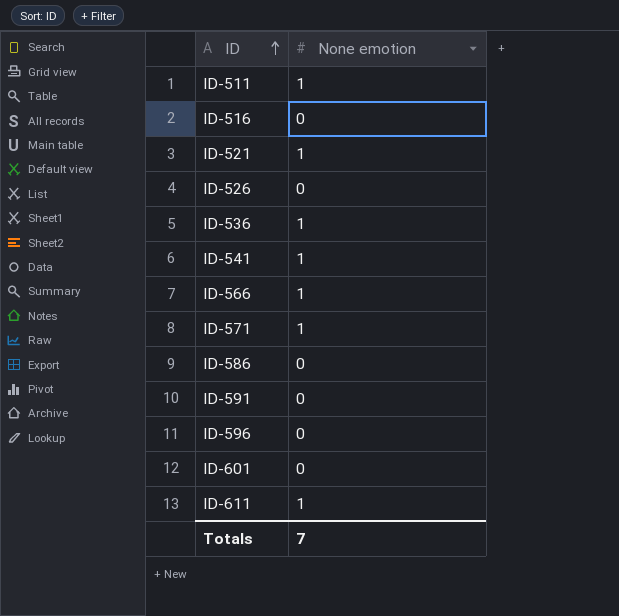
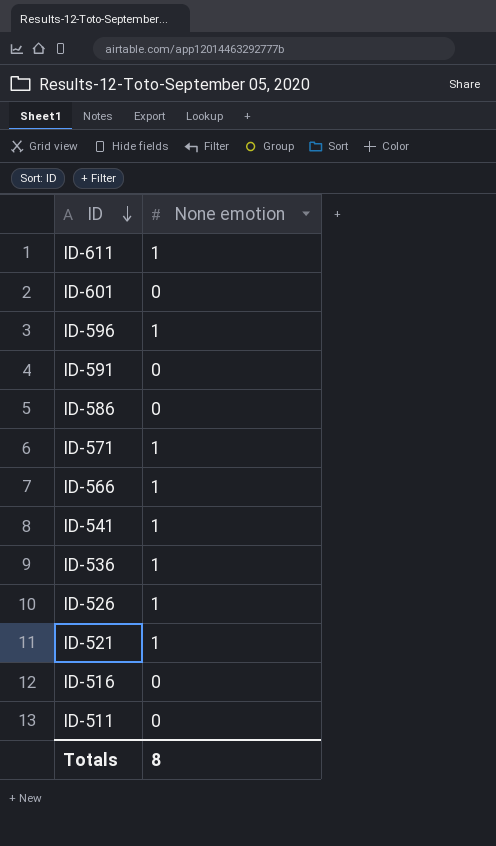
row order: ID ascending -> ID descending
ID-596 | None emotion: 0 -> 1
ID-526 | None emotion: 0 -> 1
ID-511 | None emotion: 1 -> 0
Totals | None emotion: 7 -> 8

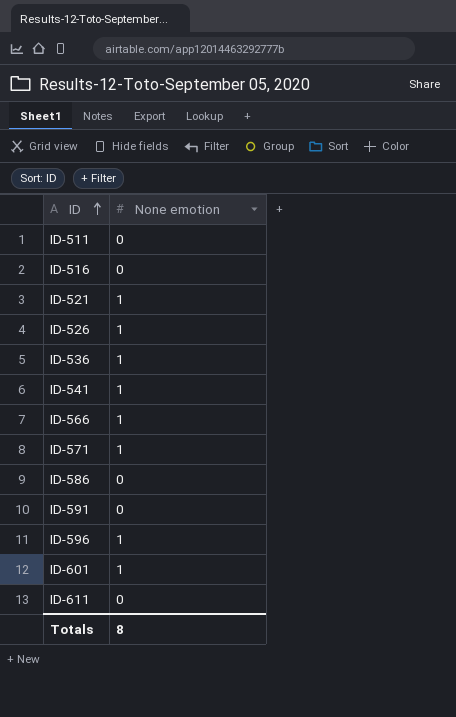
row order: ID descending -> ID ascending
ID-601 | None emotion: 0 -> 1
ID-611 | None emotion: 1 -> 0

